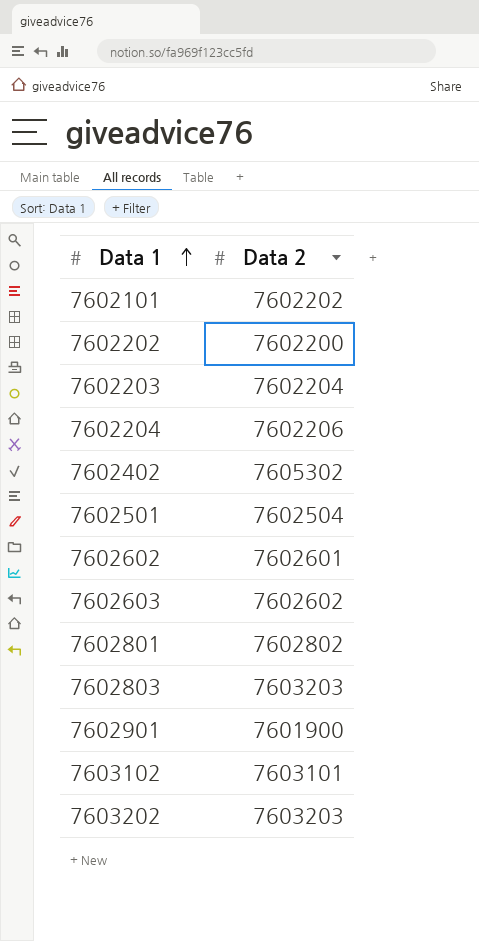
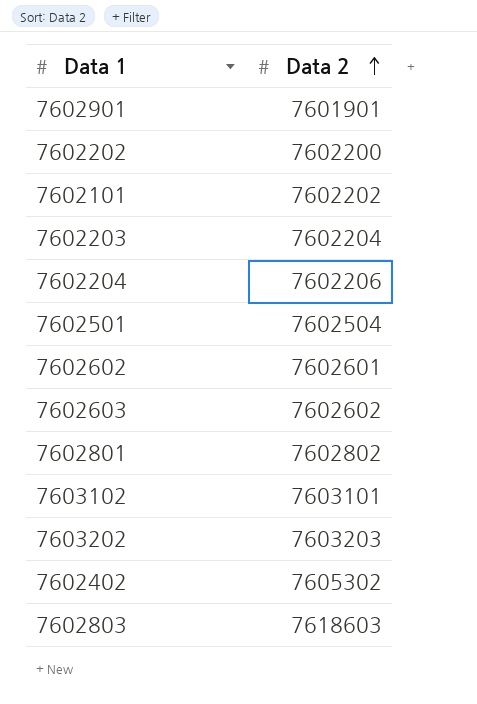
row order: Data 1 ascending -> Data 2 ascending
7602901 | Data 2: 7601900 -> 7601901
7602803 | Data 2: 7603203 -> 7618603

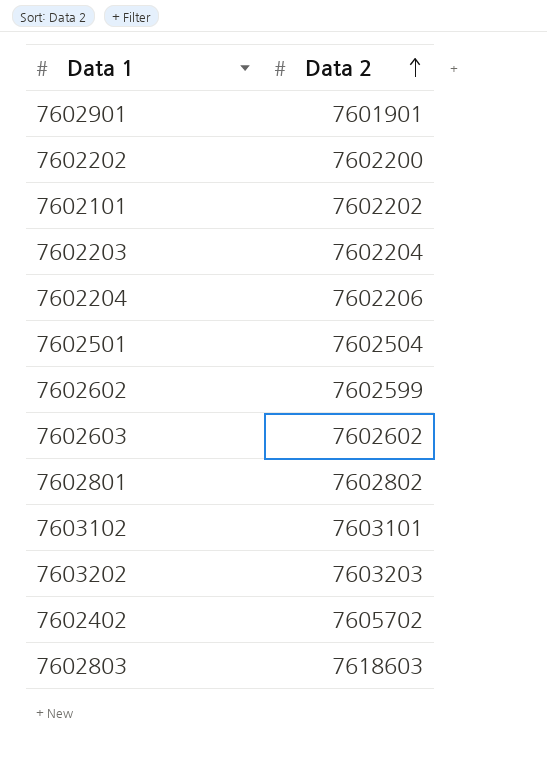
7602602 | Data 2: 7602601 -> 7602599
7602402 | Data 2: 7605302 -> 7605702

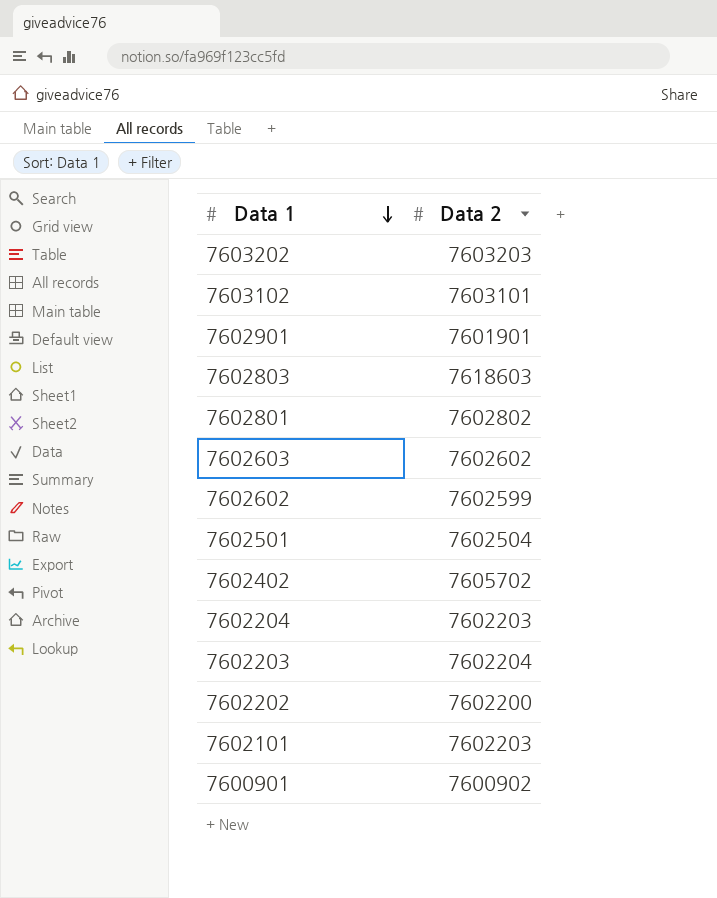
row order: Data 2 ascending -> Data 1 descending
7602204 | Data 2: 7602206 -> 7602203
7602101 | Data 2: 7602202 -> 7602203
row 7600901: none -> 7600902

